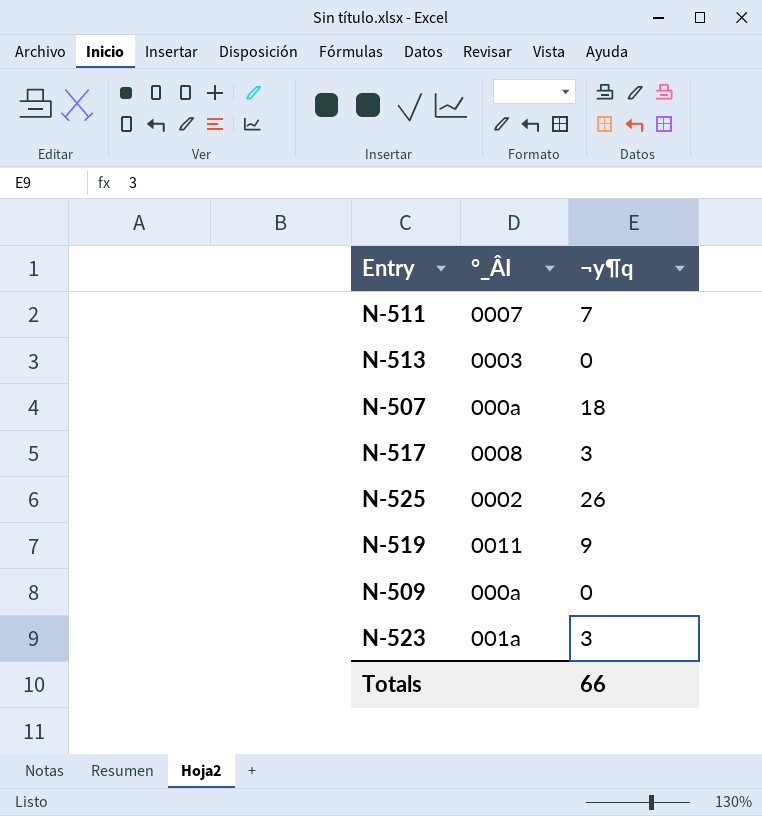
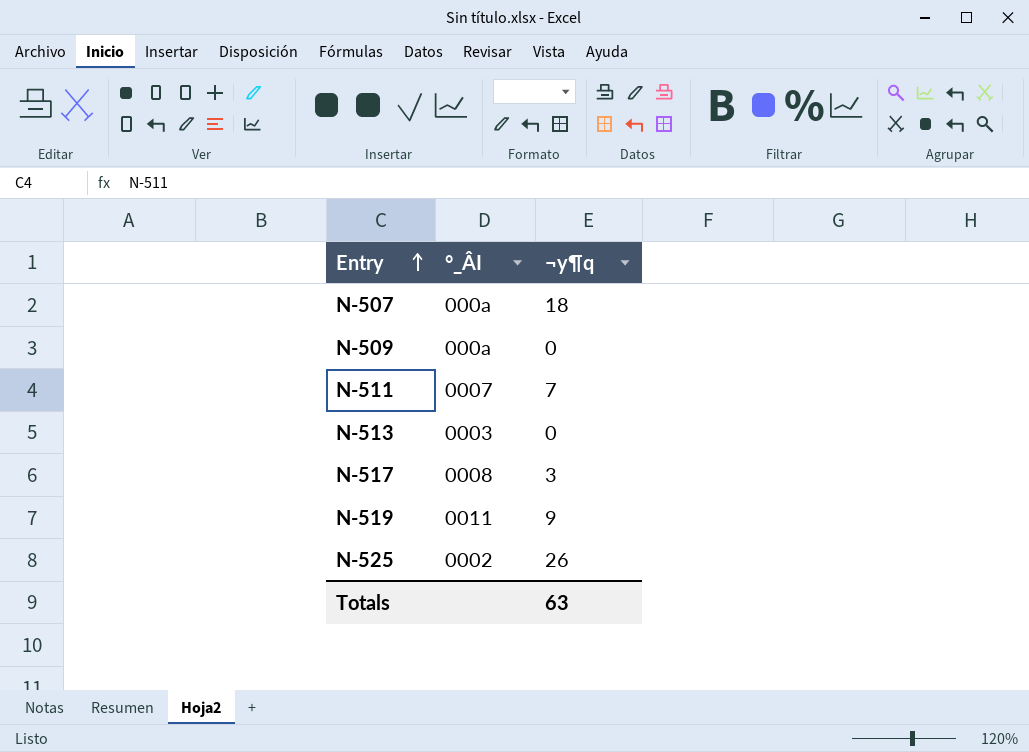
row order: none -> Entry ascending
row N-523: 001a | 3 -> none
Totals | ¬y¶q: 66 -> 63

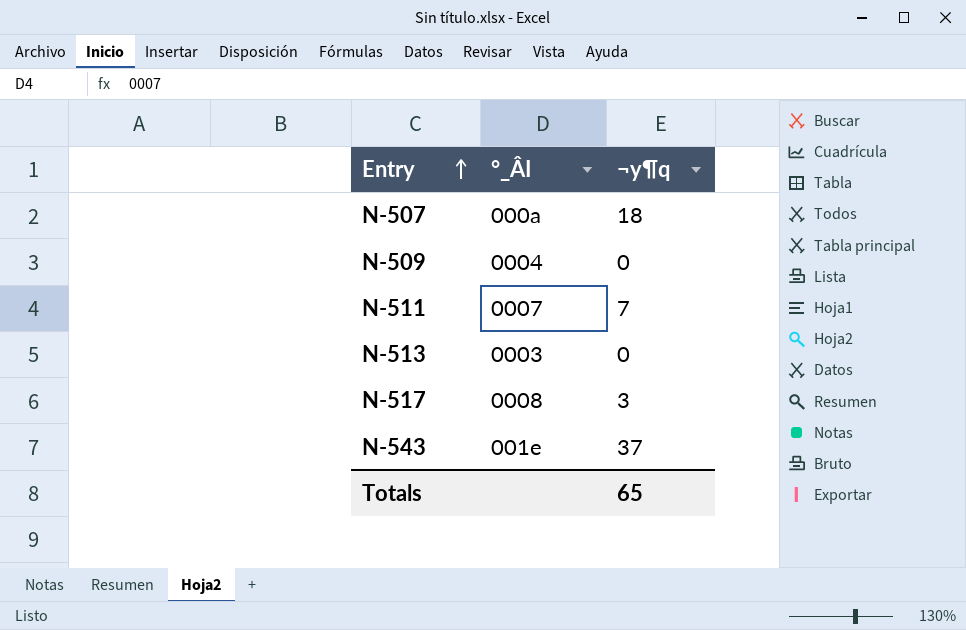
row N-519: 0011 | 9 -> none
row N-525: 0002 | 26 -> none
N-509 | °_ÂI: 000a -> 0004
row N-543: none -> 001e | 37
Totals | ¬y¶q: 63 -> 65

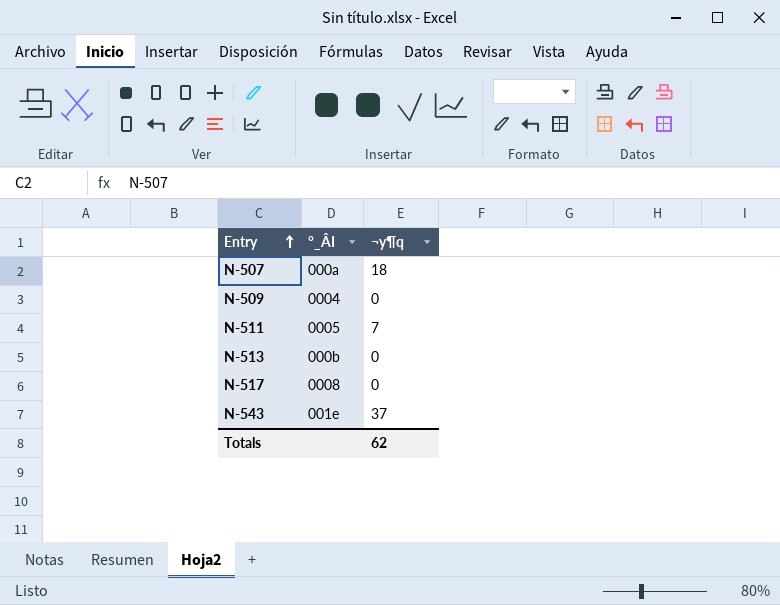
N-511 | °_ÂI: 0007 -> 0005
N-513 | °_ÂI: 0003 -> 000b
N-517 | ¬y¶q: 3 -> 0
Totals | ¬y¶q: 65 -> 62

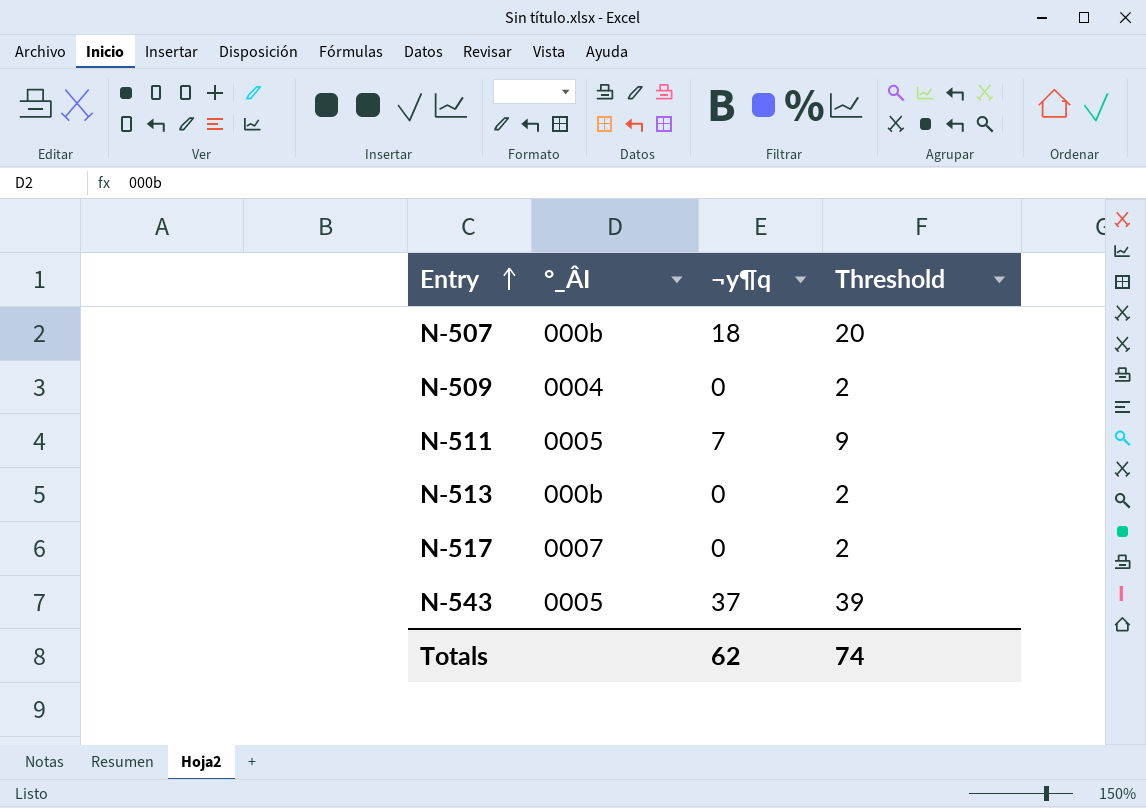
column Threshold | formula: none -> [¬y¶q] + 2
N-507 | °_ÂI: 000a -> 000b
N-517 | °_ÂI: 0008 -> 0007
N-543 | °_ÂI: 001e -> 0005

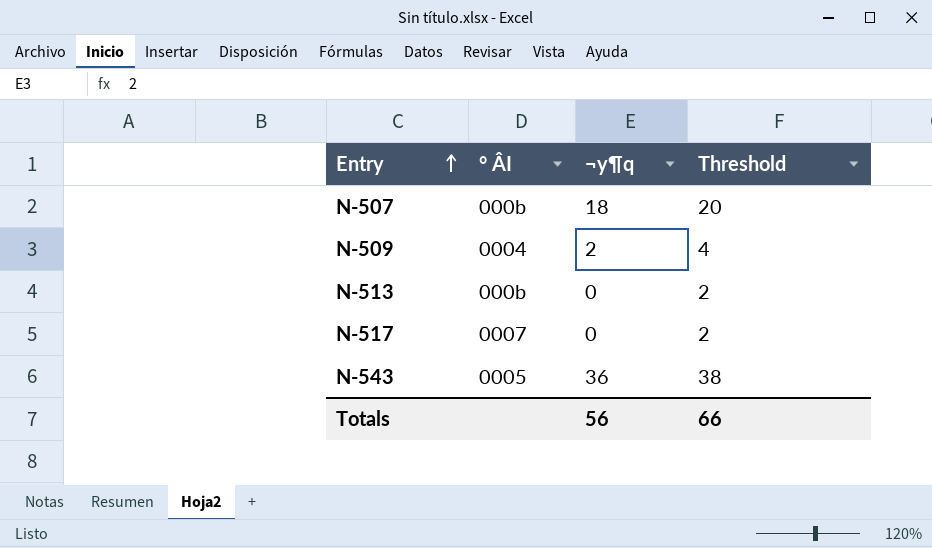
column name: °_ÂI -> ° ÂI
row N-511: 0005 | 7 | 9 -> none
N-509 | ¬y¶q: 0 -> 2
N-509 | Threshold: 2 -> 4
N-543 | ¬y¶q: 37 -> 36
N-543 | Threshold: 39 -> 38
Totals | ¬y¶q: 62 -> 56
Totals | Threshold: 74 -> 66

